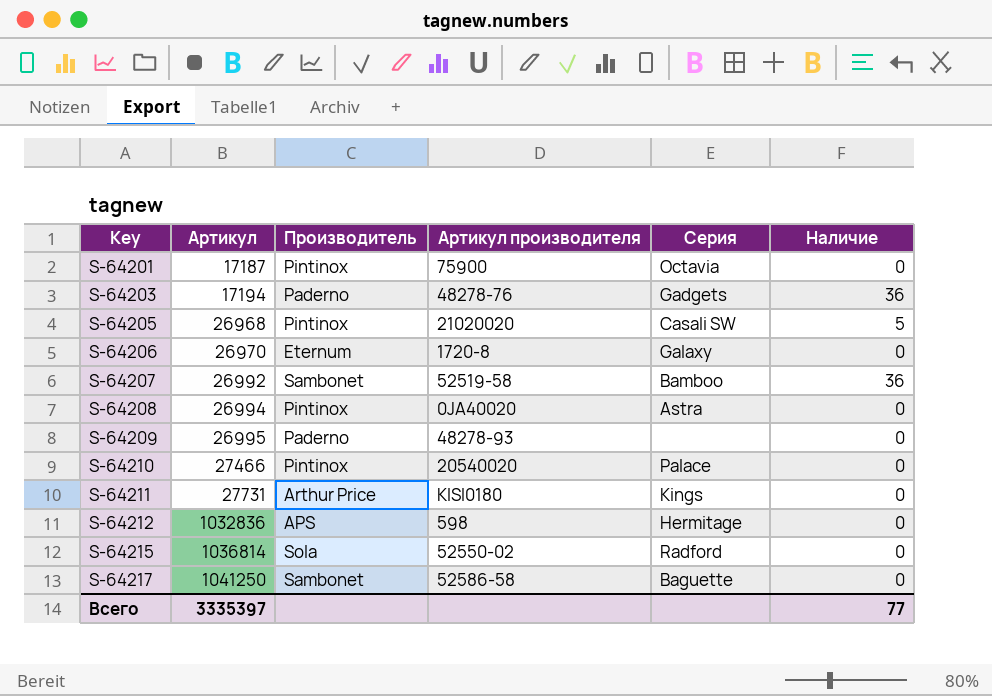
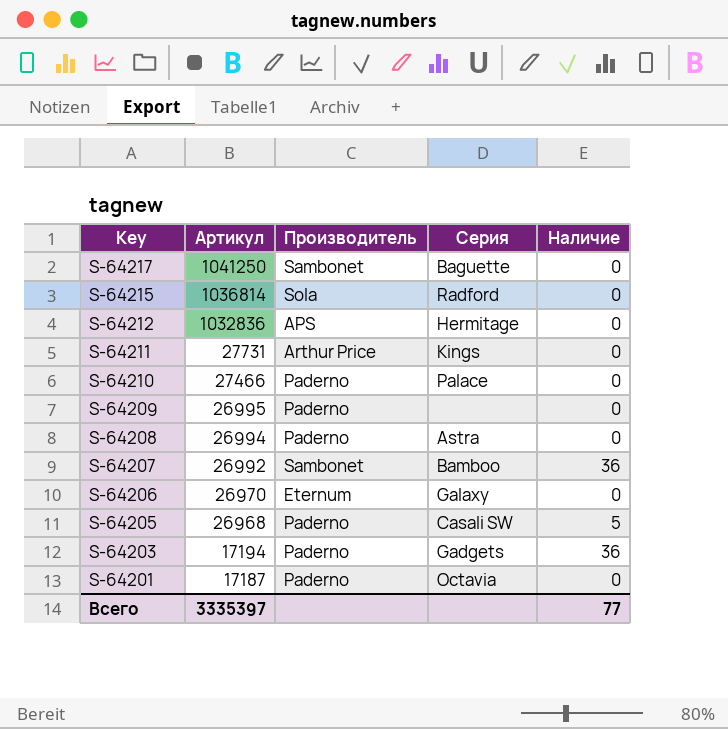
row order: Key ascending -> Key descending
column Артикул производителя | position: 4 -> none
S-64210 | Производитель: Pintinox -> Paderno
S-64208 | Производитель: Pintinox -> Paderno
S-64205 | Производитель: Pintinox -> Paderno
S-64201 | Производитель: Pintinox -> Paderno

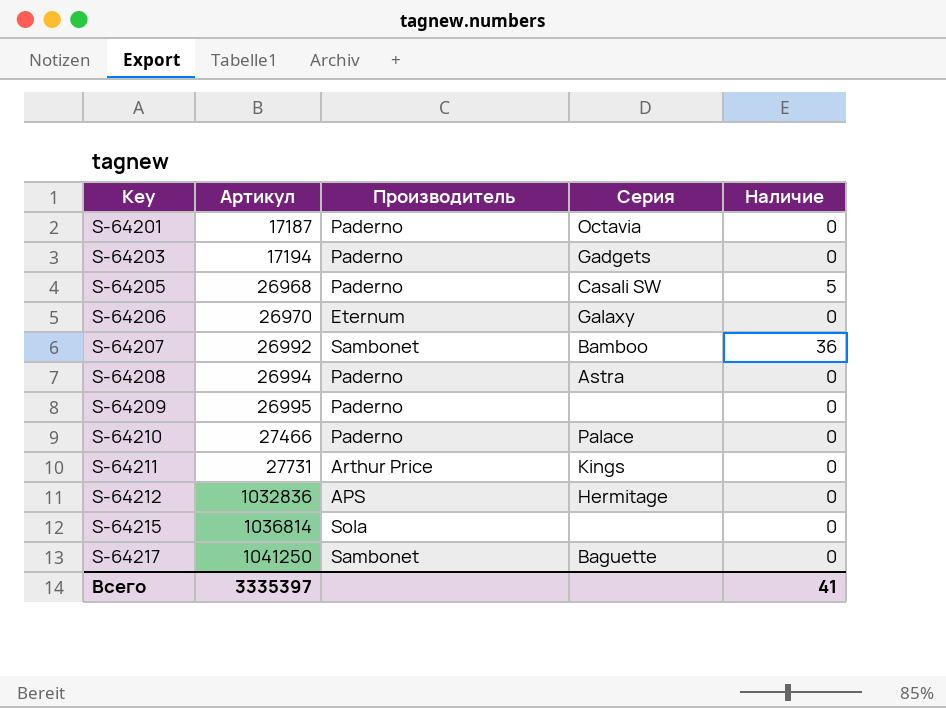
row order: Key descending -> Key ascending
S-64203 | Наличие: 36 -> 0
S-64215 | Серия: Radford -> none
Всего | Наличие: 77 -> 41

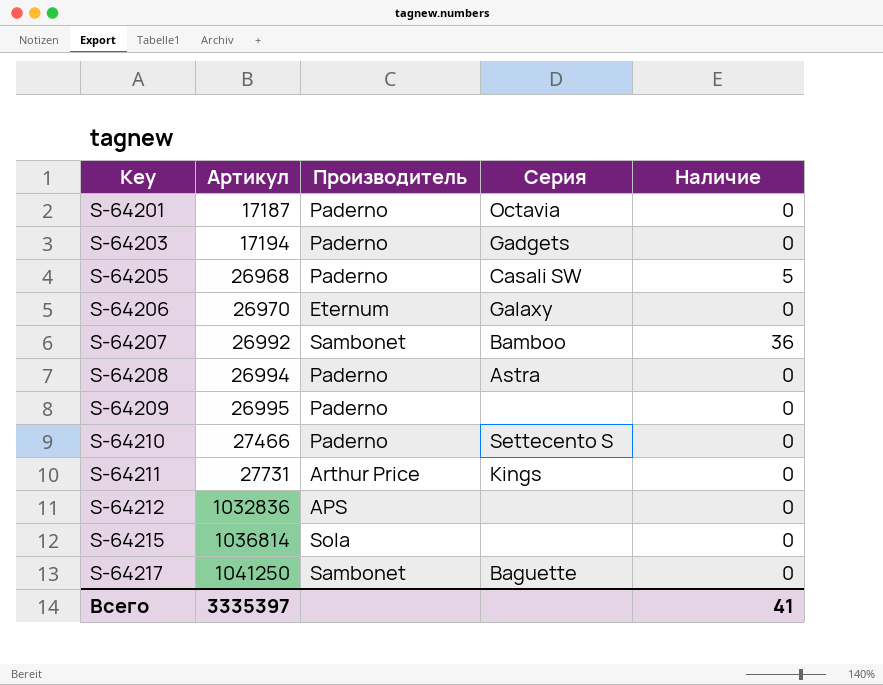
S-64210 | Серия: Palace -> Settecento S
S-64212 | Серия: Hermitage -> none

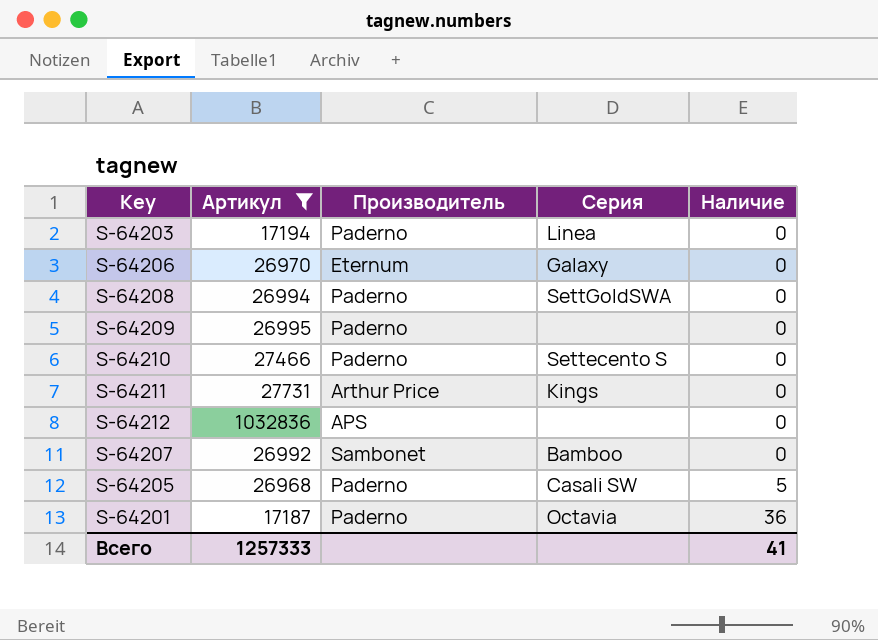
filter: none -> Артикул <= 1032836
row order: Key ascending -> Наличие ascending
S-64203 | Серия: Gadgets -> Linea
S-64208 | Серия: Astra -> SettGoldSWA
S-64207 | Наличие: 36 -> 0
S-64201 | Наличие: 0 -> 36
Всего | Артикул: 3335397 -> 1257333

